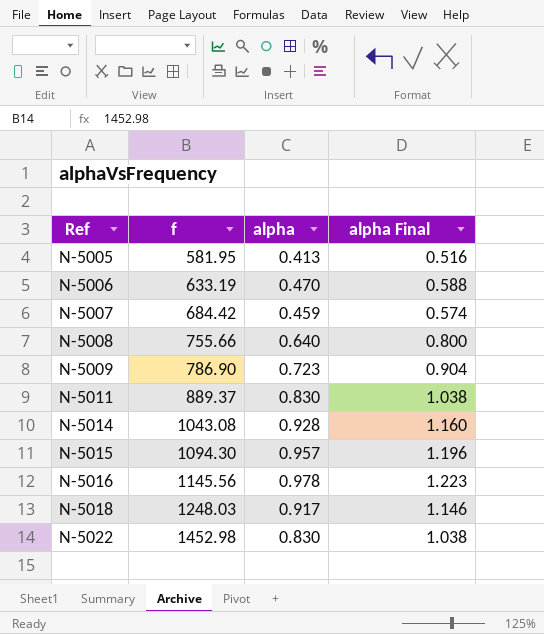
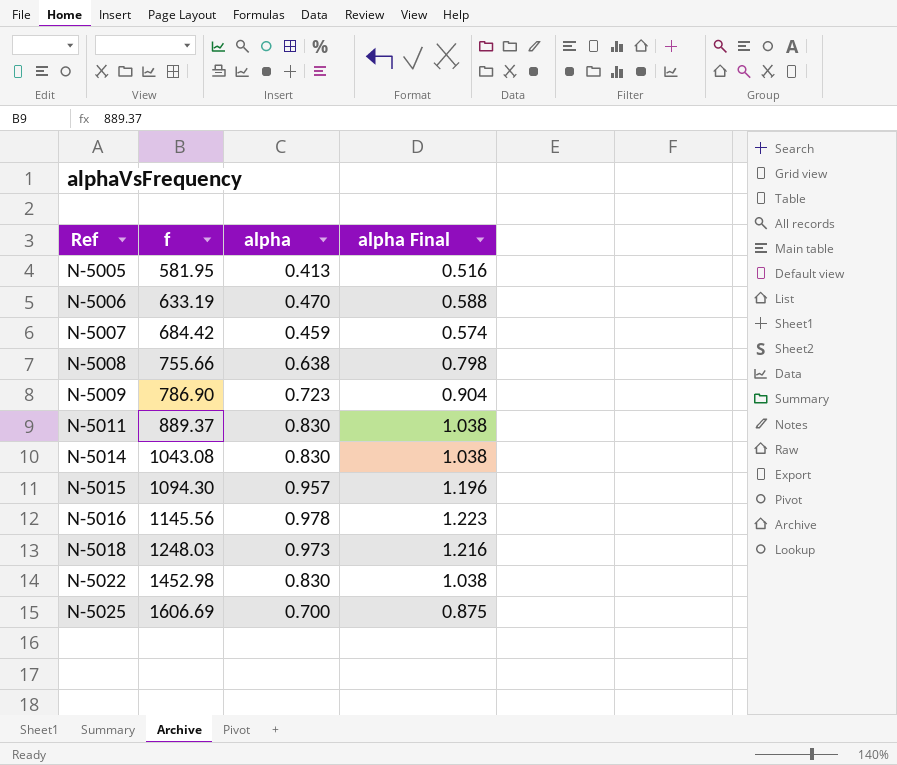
N-5008 | alpha: 0.640 -> 0.638
N-5008 | alpha Final: 0.800 -> 0.798
N-5014 | alpha: 0.928 -> 0.830
N-5014 | alpha Final: 1.160 -> 1.038
N-5018 | alpha: 0.917 -> 0.973
N-5018 | alpha Final: 1.146 -> 1.216
row N-5025: none -> 1606.69 | 0.700 | 0.875

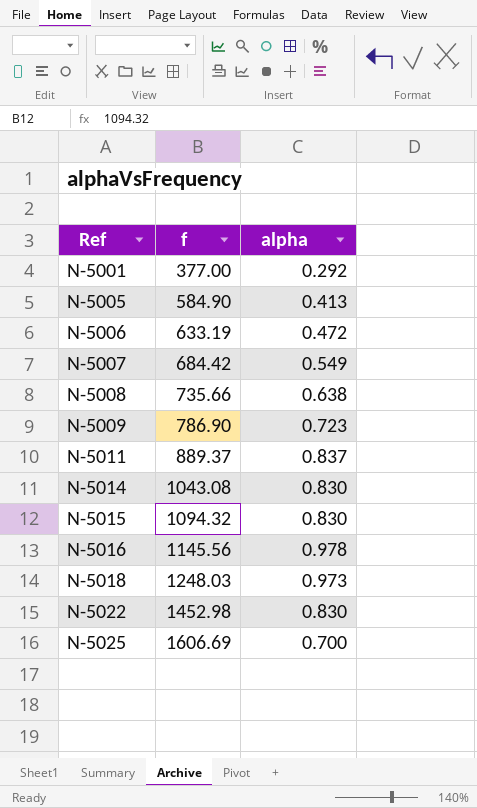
column alpha Final | formula: [alpha] * 1.25 -> none
row N-5001: none -> 377.00 | 0.292
N-5005 | f: 581.95 -> 584.90
N-5006 | alpha: 0.470 -> 0.472
N-5007 | alpha: 0.459 -> 0.549
N-5008 | f: 755.66 -> 735.66
N-5011 | alpha: 0.830 -> 0.837
N-5015 | f: 1094.30 -> 1094.32
N-5015 | alpha: 0.957 -> 0.830

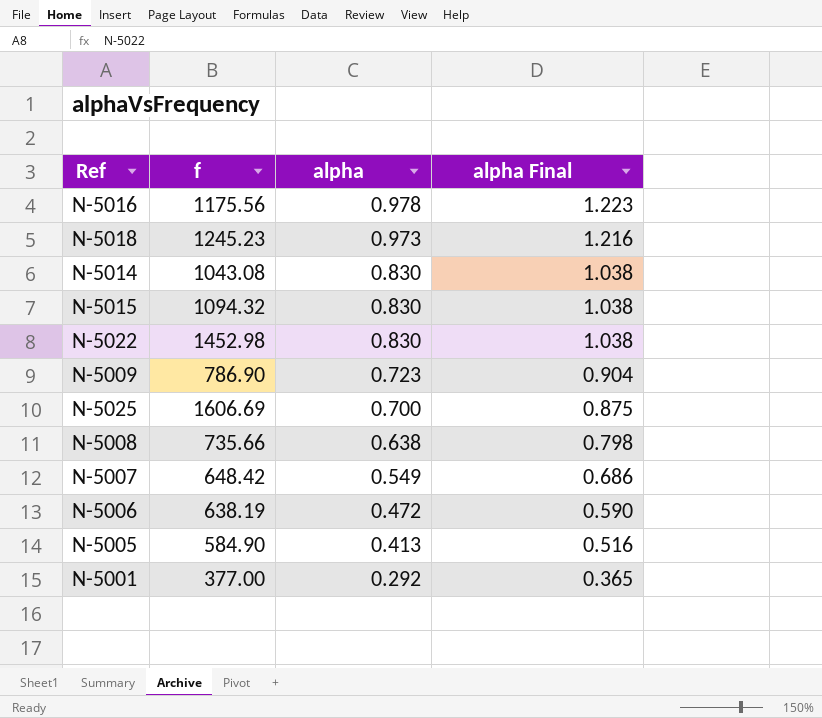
row order: Ref ascending -> alpha descending
column alpha Final | formula: none -> [alpha] * 1.25
row N-5011: 889.37 | 0.837 -> none
N-5016 | f: 1145.56 -> 1175.56
N-5018 | f: 1248.03 -> 1245.23
N-5007 | f: 684.42 -> 648.42
N-5006 | f: 633.19 -> 638.19

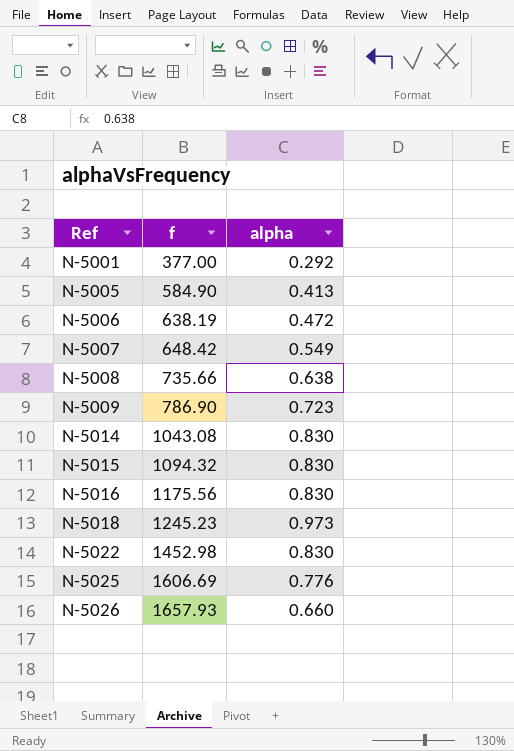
row order: alpha descending -> Ref ascending
column alpha Final | formula: [alpha] * 1.25 -> none
N-5016 | alpha: 0.978 -> 0.830
N-5025 | alpha: 0.700 -> 0.776
row N-5026: none -> 1657.93 | 0.660

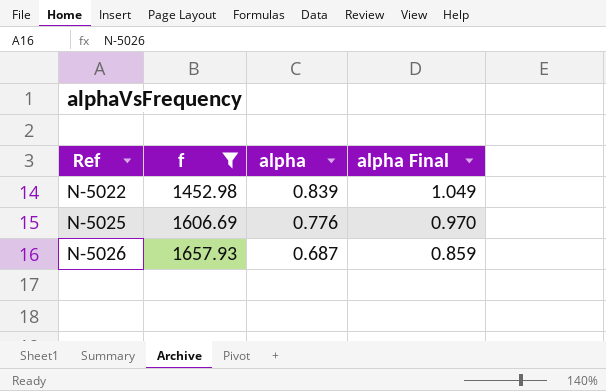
filter: none -> f >= 1452.98
column alpha Final | formula: none -> [alpha] * 1.25
N-5022 | alpha: 0.830 -> 0.839
N-5026 | alpha: 0.660 -> 0.687

